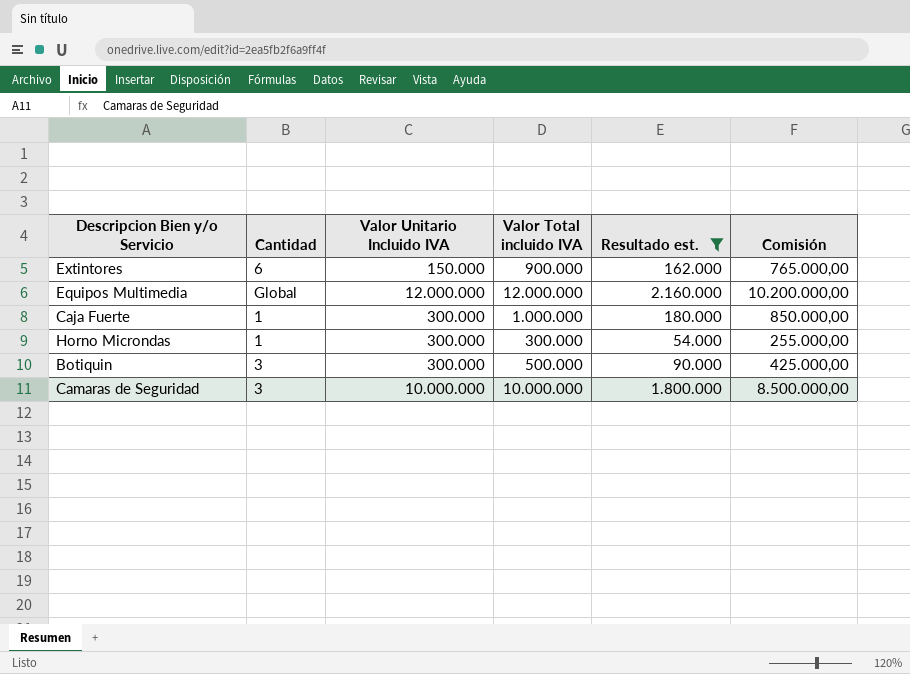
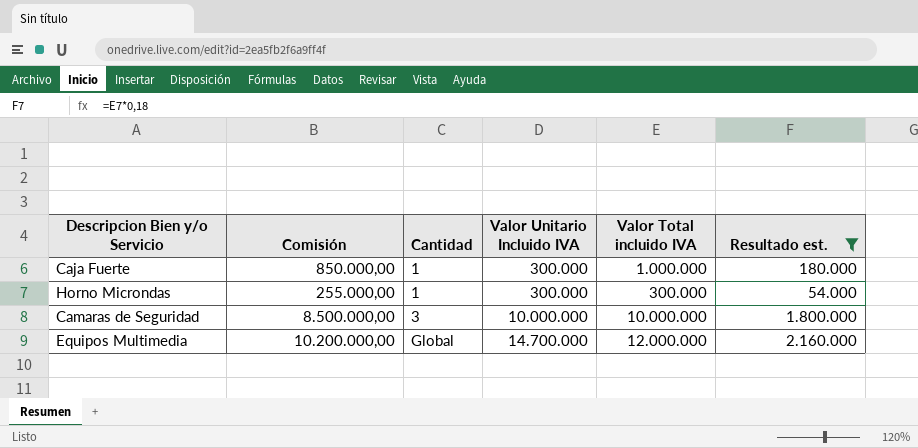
row order: none -> Cantidad ascending
column Comisión | position: 6 -> 2
row Extintores: 6 | 150.000 | 900.000 | 162.000 | 765.000,00 -> none
row Botiquin: 3 | 300.000 | 500.000 | 90.000 | 425.000,00 -> none
Equipos Multimedia | Valor Unitario Incluido IVA: 12.000.000 -> 14.700.000

